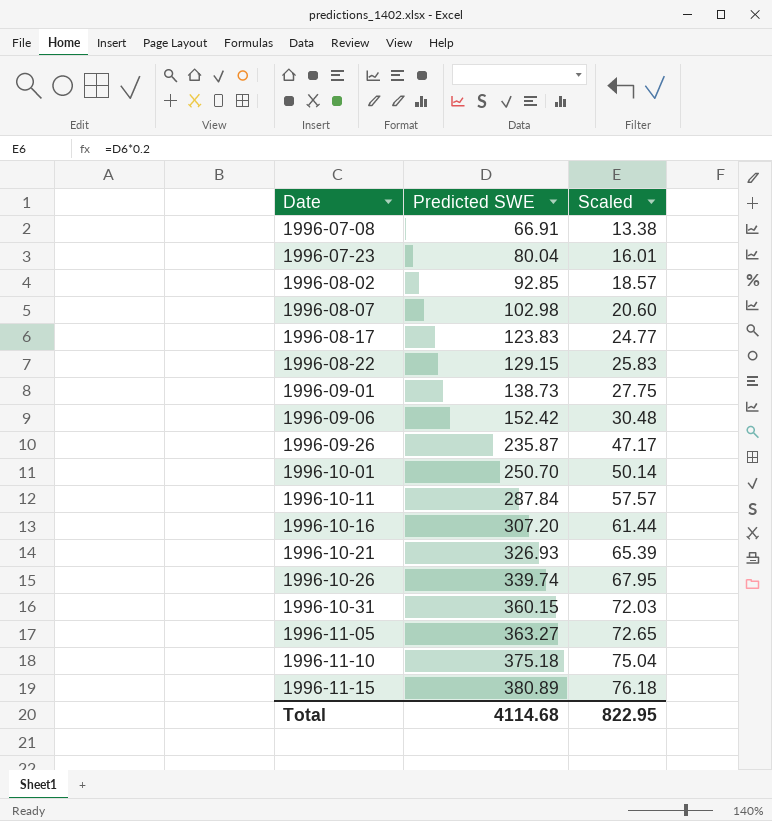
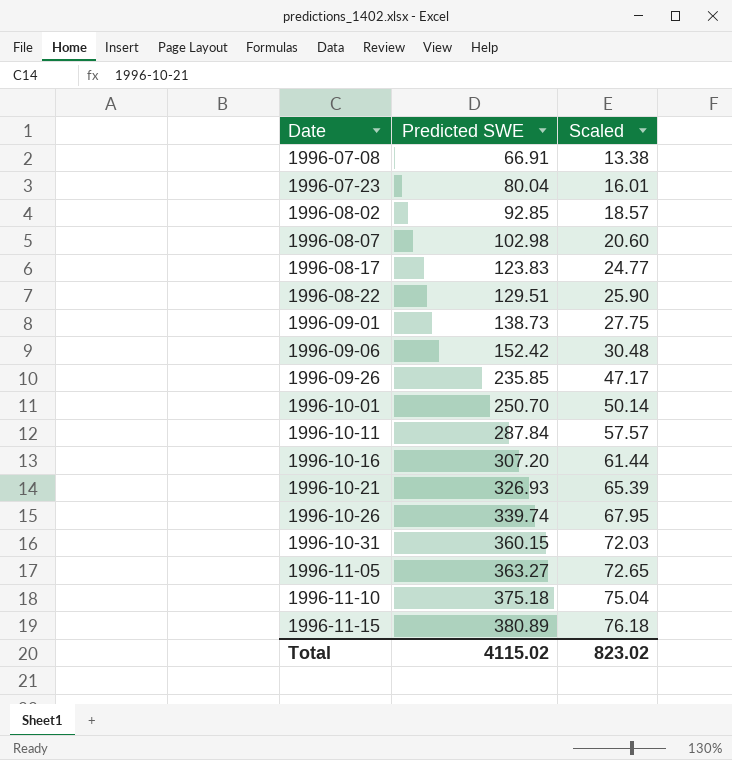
1996-08-22 | Predicted SWE: 129.15 -> 129.51
1996-08-22 | Scaled: 25.83 -> 25.90
1996-09-26 | Predicted SWE: 235.87 -> 235.85
Total | Predicted SWE: 4114.68 -> 4115.02
Total | Scaled: 822.95 -> 823.02

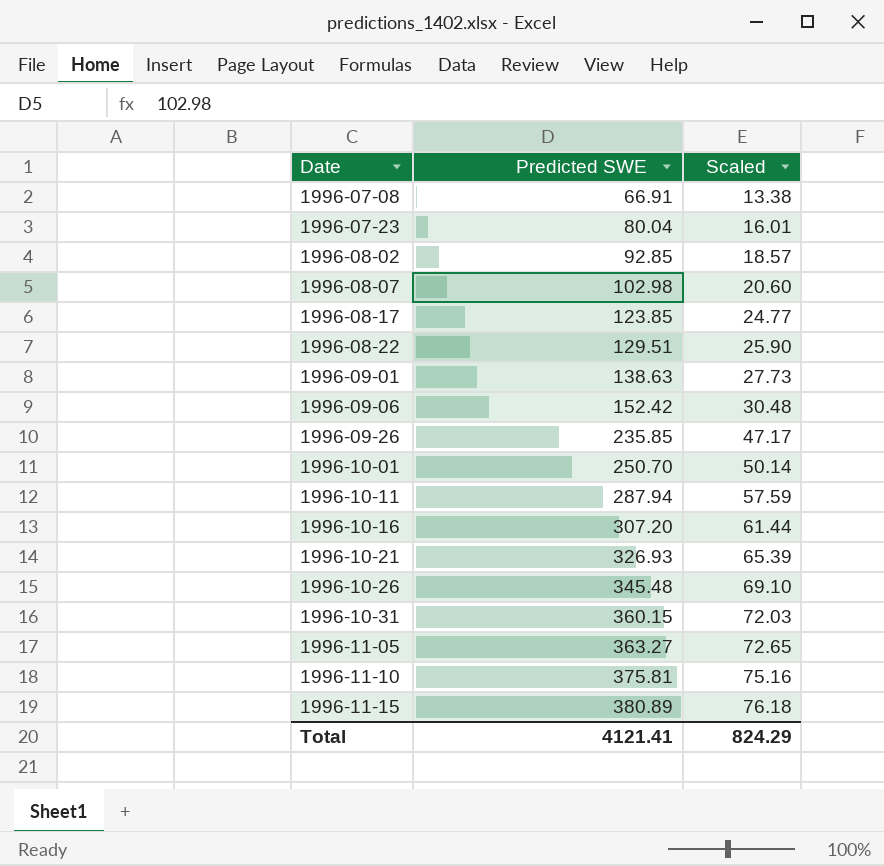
1996-08-17 | Predicted SWE: 123.83 -> 123.85
1996-09-01 | Predicted SWE: 138.73 -> 138.63
1996-09-01 | Scaled: 27.75 -> 27.73
1996-10-11 | Predicted SWE: 287.84 -> 287.94
1996-10-11 | Scaled: 57.57 -> 57.59
1996-10-26 | Predicted SWE: 339.74 -> 345.48
1996-10-26 | Scaled: 67.95 -> 69.10
1996-11-10 | Predicted SWE: 375.18 -> 375.81
1996-11-10 | Scaled: 75.04 -> 75.16
Total | Predicted SWE: 4115.02 -> 4121.41
Total | Scaled: 823.02 -> 824.29

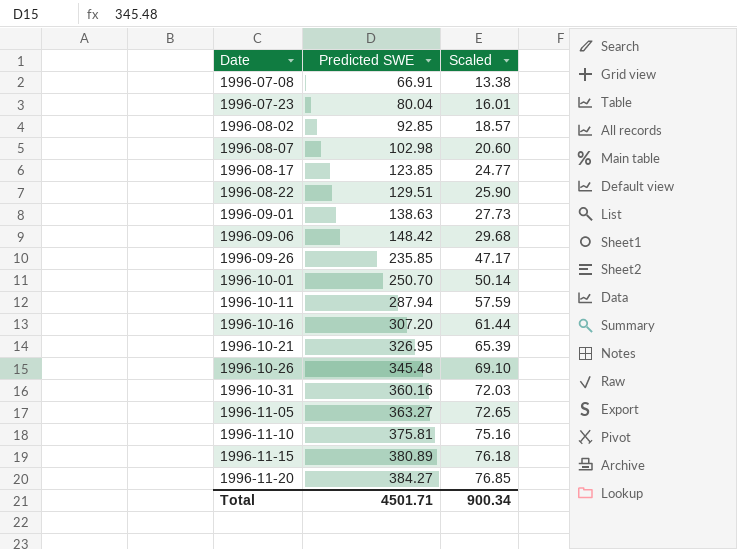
1996-09-06 | Predicted SWE: 152.42 -> 148.42
1996-09-06 | Scaled: 30.48 -> 29.68
1996-10-21 | Predicted SWE: 326.93 -> 326.95
1996-10-31 | Predicted SWE: 360.15 -> 360.16
row 1996-11-20: none -> 384.27 | 76.85
Total | Predicted SWE: 4121.41 -> 4501.71
Total | Scaled: 824.29 -> 900.34

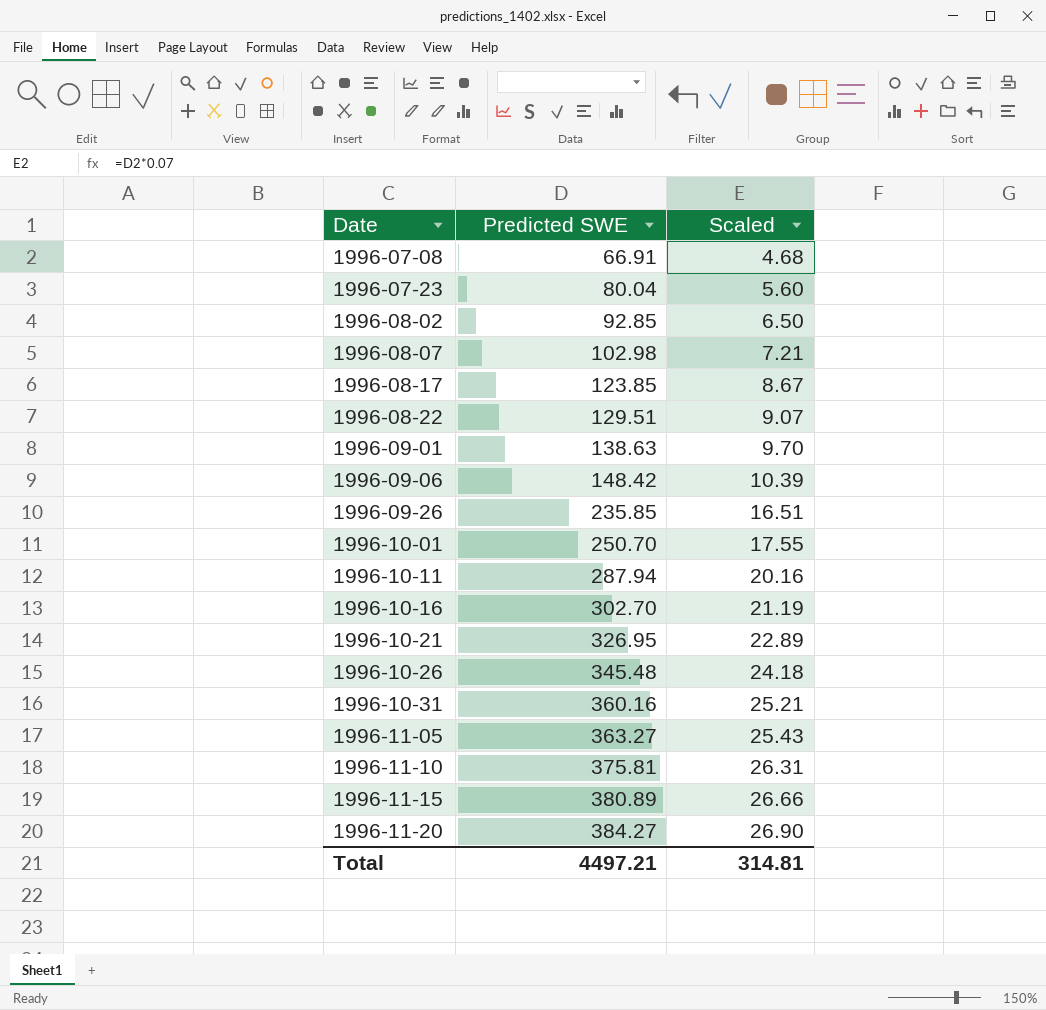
column Scaled | formula: [Predicted SWE] * 0.2 -> [Predicted SWE] * 0.07
1996-10-16 | Predicted SWE: 307.20 -> 302.70
Total | Predicted SWE: 4501.71 -> 4497.21
Total | Scaled: 900.34 -> 314.81

